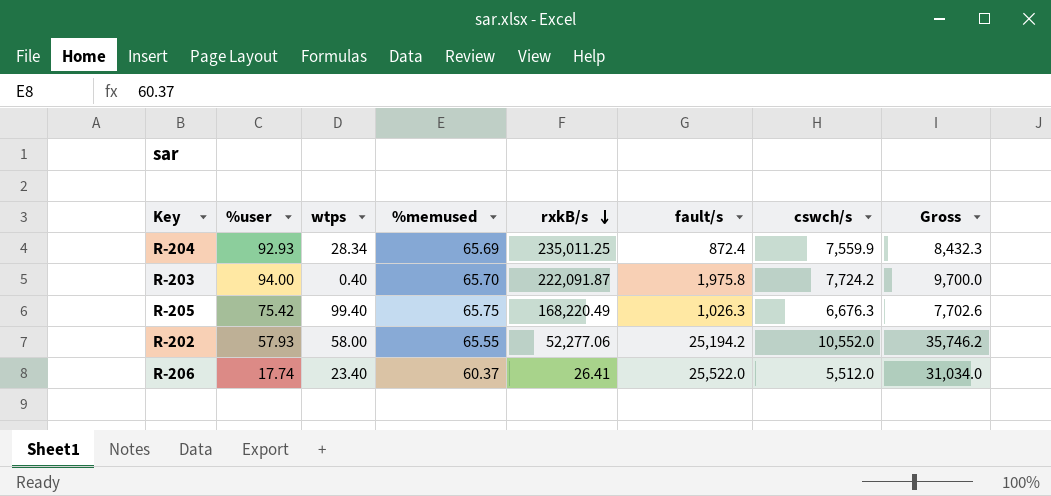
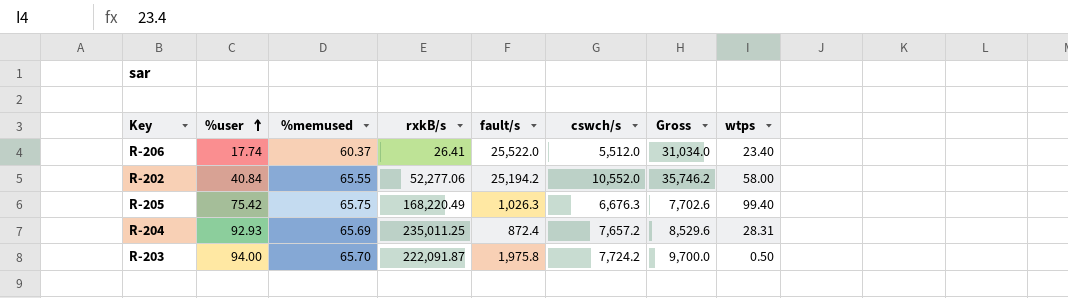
row order: rxkB/s descending -> %user ascending
column wtps | position: 3 -> 8
R-202 | %user: 57.93 -> 40.84
R-204 | cswch/s: 7,559.9 -> 7,657.2
R-204 | Gross: 8,432.3 -> 8,529.6
R-204 | wtps: 28.34 -> 28.31
R-203 | wtps: 0.40 -> 0.50

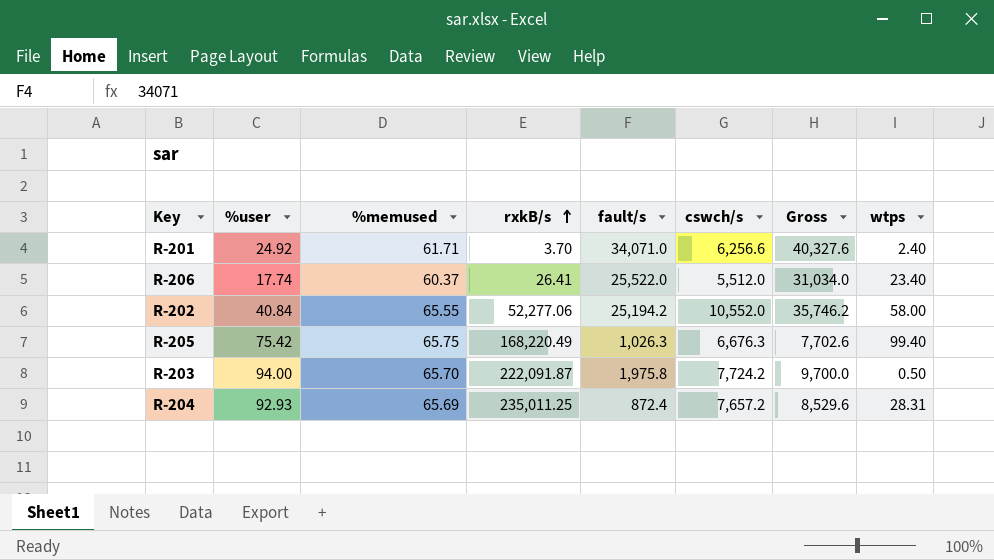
row order: %user ascending -> rxkB/s ascending
row R-201: none -> 24.92 | 61.71 | 3.70 | 34,071.0 | 6,256.6 | 40,327.6 | 2.40

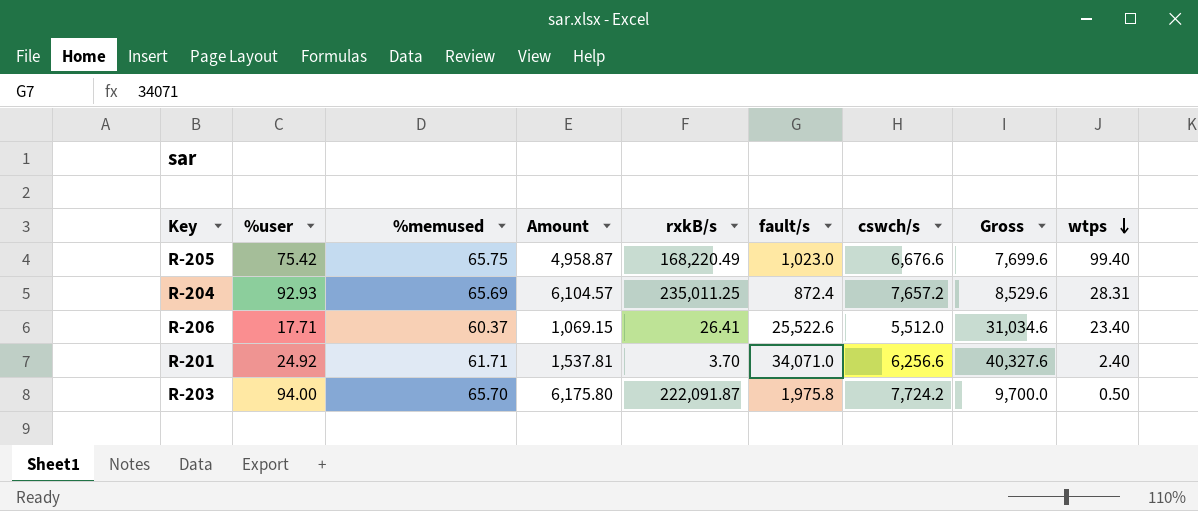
row order: rxkB/s ascending -> wtps descending
column Amount | formula: none -> [%user] * [%memused]
row R-202: 40.84 | 65.55 | 52,277.06 | 25,194.2 | 10,552.0 | 35,746.2 | 58.00 -> none
R-205 | fault/s: 1,026.3 -> 1,023.0
R-205 | cswch/s: 6,676.3 -> 6,676.6
R-205 | Gross: 7,702.6 -> 7,699.6
R-206 | %user: 17.74 -> 17.71
R-206 | fault/s: 25,522.0 -> 25,522.6
R-206 | Gross: 31,034.0 -> 31,034.6

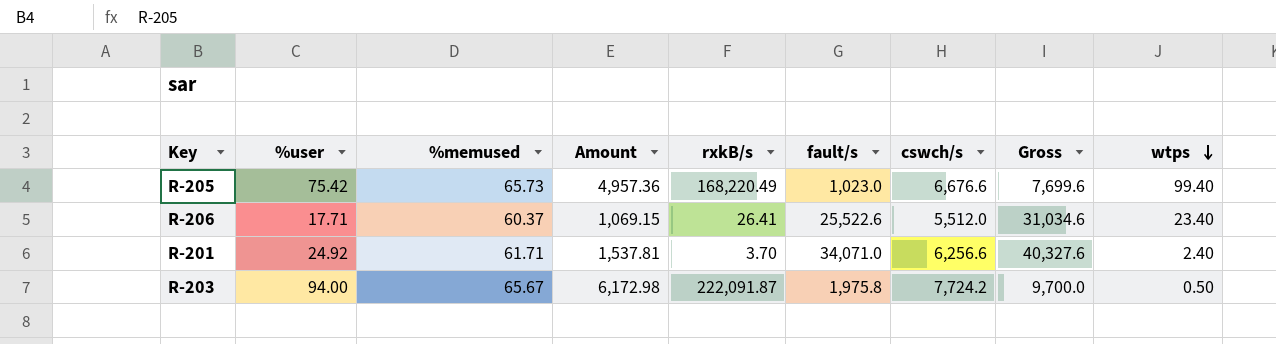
row R-204: 92.93 | 65.69 | 6,104.57 | 235,011.25 | 872.4 | 7,657.2 | 8,529.6 | 28.31 -> none
R-205 | %memused: 65.75 -> 65.73
R-205 | Amount: 4,958.87 -> 4,957.36
R-203 | %memused: 65.70 -> 65.67
R-203 | Amount: 6,175.80 -> 6,172.98

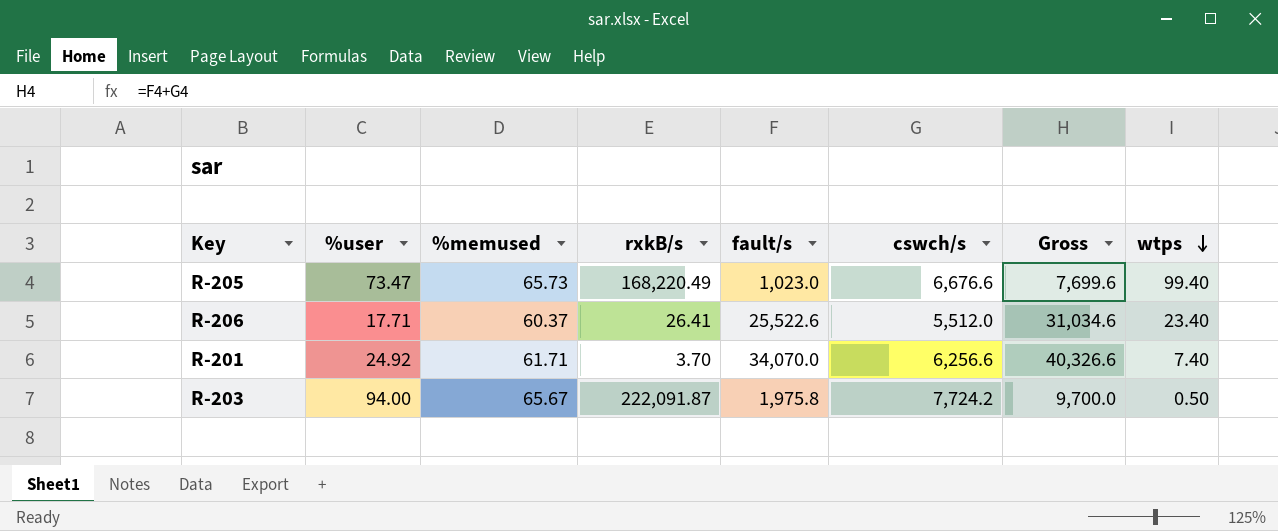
column Amount | formula: [%user] * [%memused] -> none
R-205 | %user: 75.42 -> 73.47
R-201 | fault/s: 34,071.0 -> 34,070.0
R-201 | Gross: 40,327.6 -> 40,326.6
R-201 | wtps: 2.40 -> 7.40

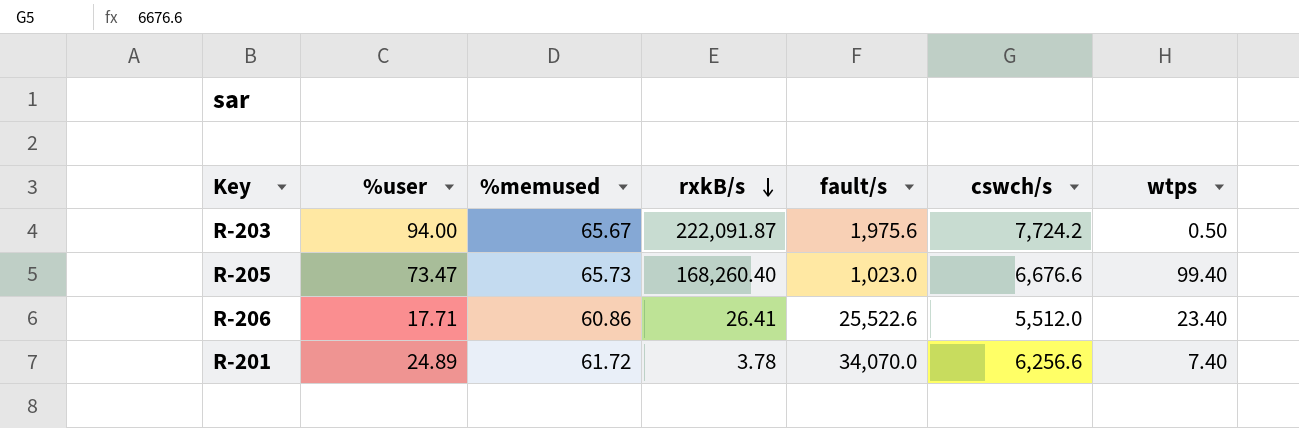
row order: wtps descending -> rxkB/s descending
column Gross | formula: [fault/s] + [cswch/s] -> none
R-203 | fault/s: 1,975.8 -> 1,975.6
R-205 | rxkB/s: 168,220.49 -> 168,260.40
R-206 | %memused: 60.37 -> 60.86
R-201 | %user: 24.92 -> 24.89
R-201 | %memused: 61.71 -> 61.72
R-201 | rxkB/s: 3.70 -> 3.78

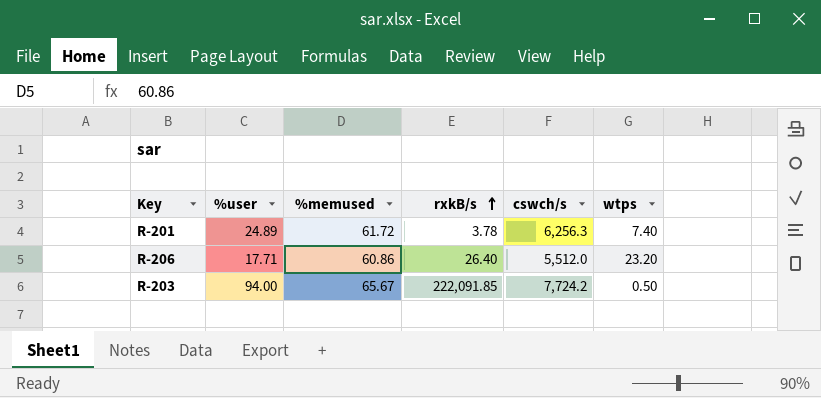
row order: rxkB/s descending -> rxkB/s ascending
column fault/s | position: 5 -> none
row R-205: 73.47 | 65.73 | 168,260.40 | 1,023.0 | 6,676.6 | 99.40 -> none
R-201 | cswch/s: 6,256.6 -> 6,256.3
R-206 | rxkB/s: 26.41 -> 26.40
R-206 | wtps: 23.40 -> 23.20
R-203 | rxkB/s: 222,091.87 -> 222,091.85

